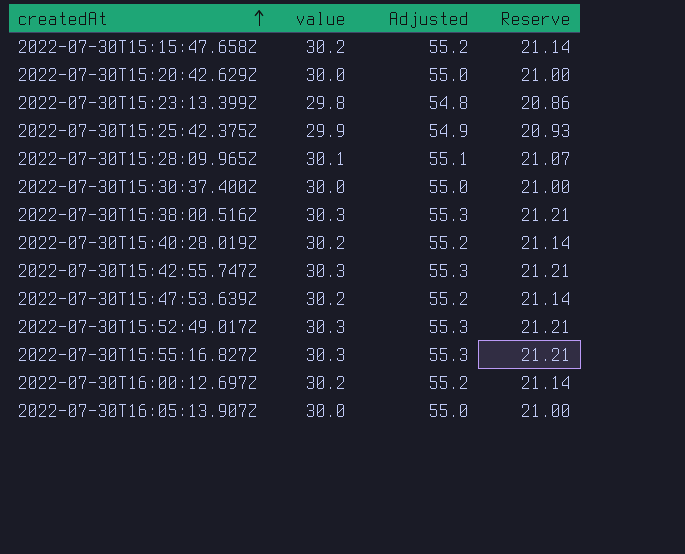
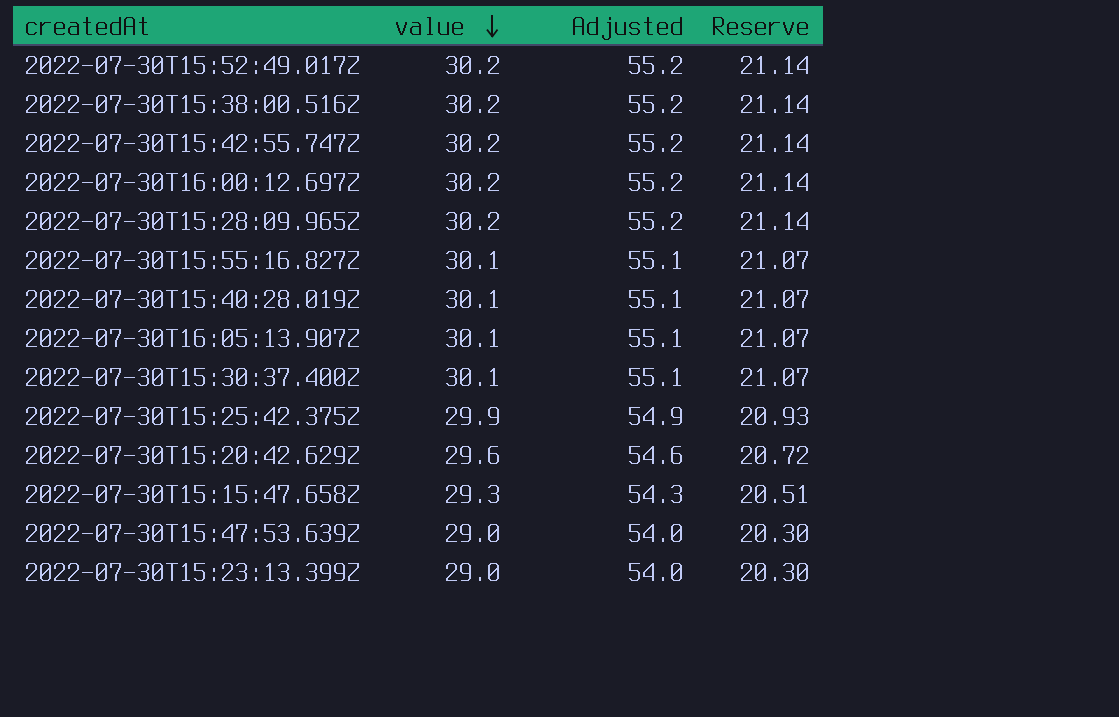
row order: createdAt ascending -> value descending
2022-07-30T15:52:49.017Z | value: 30.3 -> 30.2
2022-07-30T15:52:49.017Z | Adjusted: 55.3 -> 55.2
2022-07-30T15:52:49.017Z | Reserve: 21.21 -> 21.14
2022-07-30T15:38:00.516Z | value: 30.3 -> 30.2
2022-07-30T15:38:00.516Z | Adjusted: 55.3 -> 55.2
2022-07-30T15:38:00.516Z | Reserve: 21.21 -> 21.14
2022-07-30T15:42:55.747Z | value: 30.3 -> 30.2
2022-07-30T15:42:55.747Z | Adjusted: 55.3 -> 55.2
2022-07-30T15:42:55.747Z | Reserve: 21.21 -> 21.14
2022-07-30T15:28:09.965Z | value: 30.1 -> 30.2
2022-07-30T15:28:09.965Z | Adjusted: 55.1 -> 55.2
2022-07-30T15:28:09.965Z | Reserve: 21.07 -> 21.14
2022-07-30T15:55:16.827Z | value: 30.3 -> 30.1
2022-07-30T15:55:16.827Z | Adjusted: 55.3 -> 55.1
2022-07-30T15:55:16.827Z | Reserve: 21.21 -> 21.07
2022-07-30T15:40:28.019Z | value: 30.2 -> 30.1
2022-07-30T15:40:28.019Z | Adjusted: 55.2 -> 55.1
2022-07-30T15:40:28.019Z | Reserve: 21.14 -> 21.07
2022-07-30T16:05:13.907Z | value: 30.0 -> 30.1
2022-07-30T16:05:13.907Z | Adjusted: 55.0 -> 55.1
2022-07-30T16:05:13.907Z | Reserve: 21.00 -> 21.07
2022-07-30T15:30:37.400Z | value: 30.0 -> 30.1
2022-07-30T15:30:37.400Z | Adjusted: 55.0 -> 55.1
2022-07-30T15:30:37.400Z | Reserve: 21.00 -> 21.07
2022-07-30T15:20:42.629Z | value: 30.0 -> 29.6
2022-07-30T15:20:42.629Z | Adjusted: 55.0 -> 54.6
2022-07-30T15:20:42.629Z | Reserve: 21.00 -> 20.72
2022-07-30T15:15:47.658Z | value: 30.2 -> 29.3
2022-07-30T15:15:47.658Z | Adjusted: 55.2 -> 54.3
2022-07-30T15:15:47.658Z | Reserve: 21.14 -> 20.51
2022-07-30T15:47:53.639Z | value: 30.2 -> 29.0
2022-07-30T15:47:53.639Z | Adjusted: 55.2 -> 54.0
2022-07-30T15:47:53.639Z | Reserve: 21.14 -> 20.30
2022-07-30T15:23:13.399Z | value: 29.8 -> 29.0
2022-07-30T15:23:13.399Z | Adjusted: 54.8 -> 54.0
2022-07-30T15:23:13.399Z | Reserve: 20.86 -> 20.30

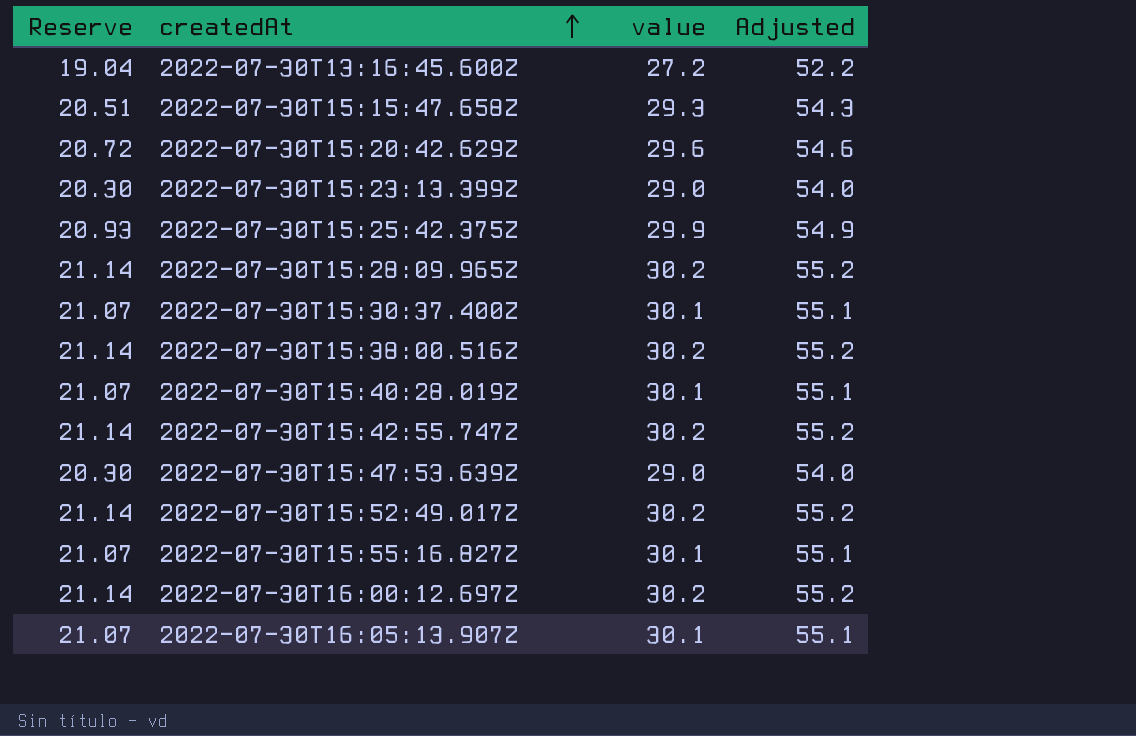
row order: value descending -> createdAt ascending
column Reserve | position: 4 -> 1
row 2022-07-30T13:16:45.600Z: none -> 19.04 | 27.2 | 52.2

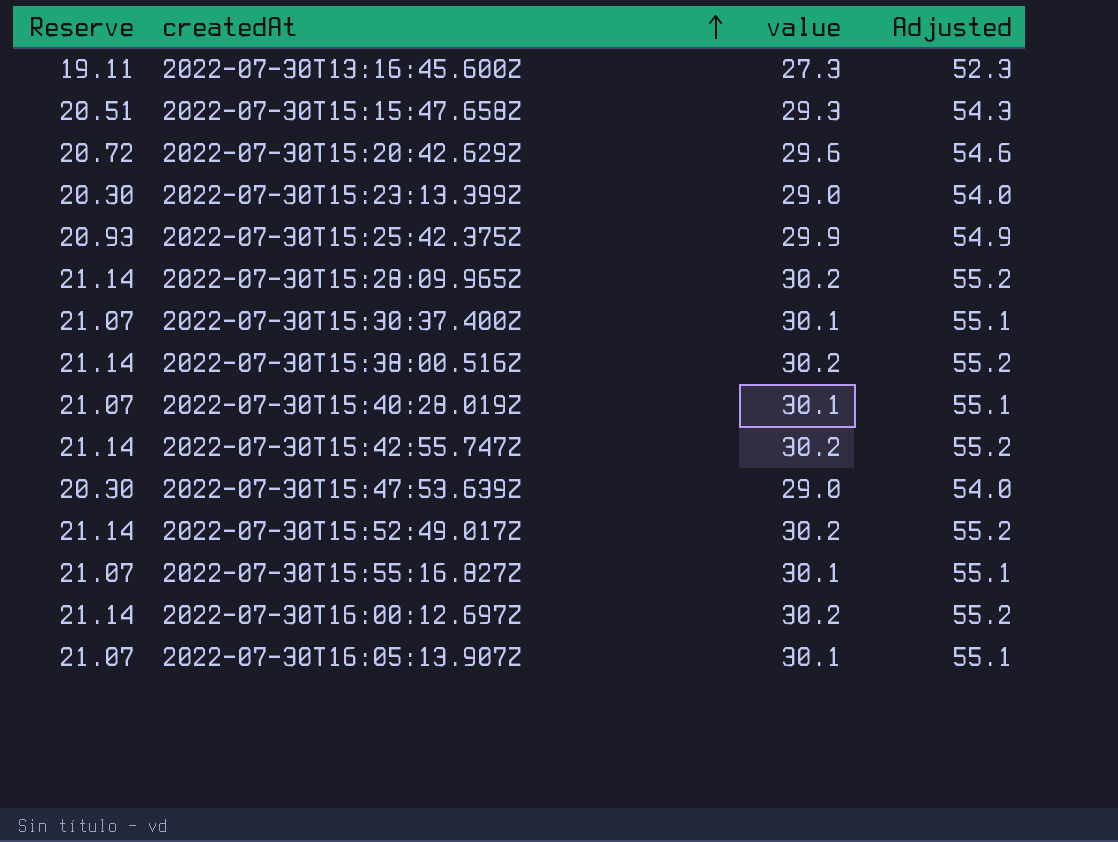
2022-07-30T13:16:45.600Z | Reserve: 19.04 -> 19.11
2022-07-30T13:16:45.600Z | value: 27.2 -> 27.3
2022-07-30T13:16:45.600Z | Adjusted: 52.2 -> 52.3

